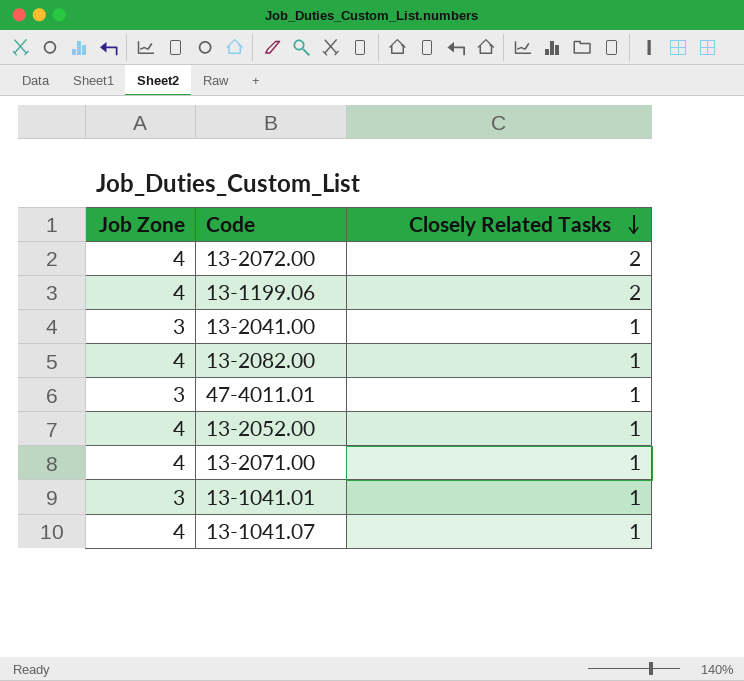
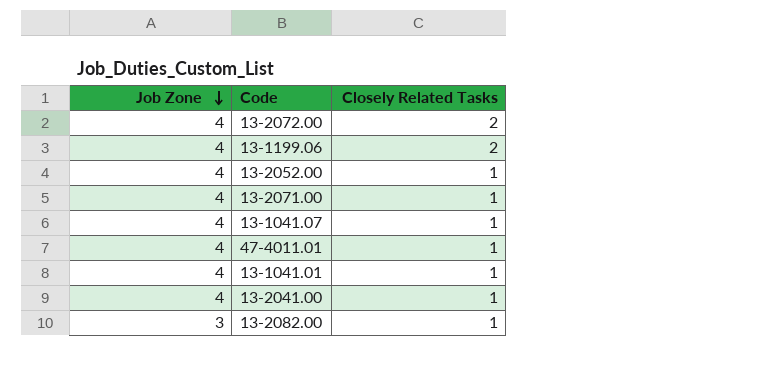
row order: Closely Related Tasks descending -> Job Zone descending
47-4011.01 | Job Zone: 3 -> 4
13-1041.01 | Job Zone: 3 -> 4
13-2041.00 | Job Zone: 3 -> 4
13-2082.00 | Job Zone: 4 -> 3

